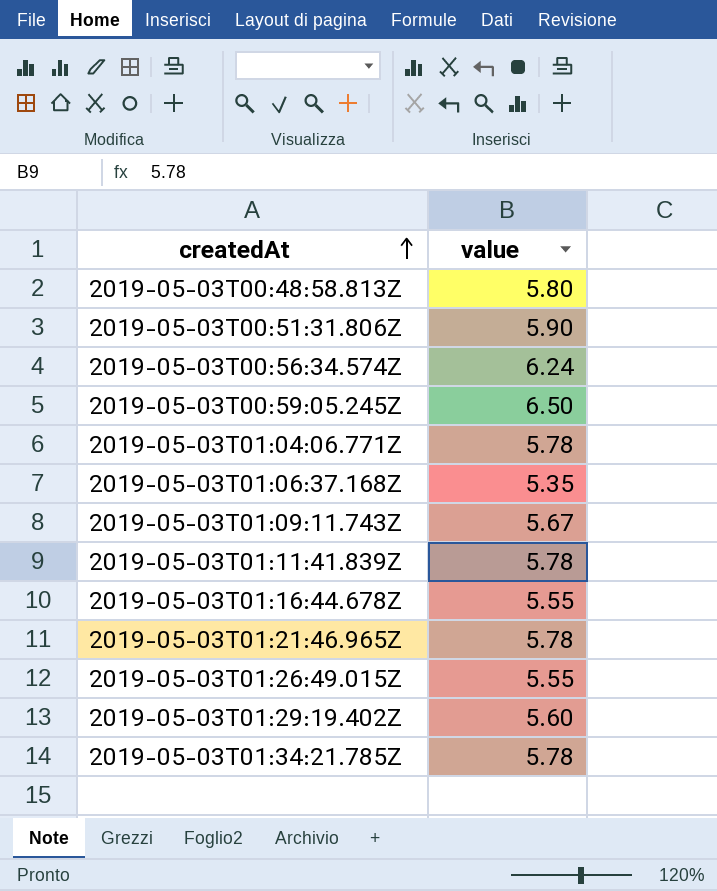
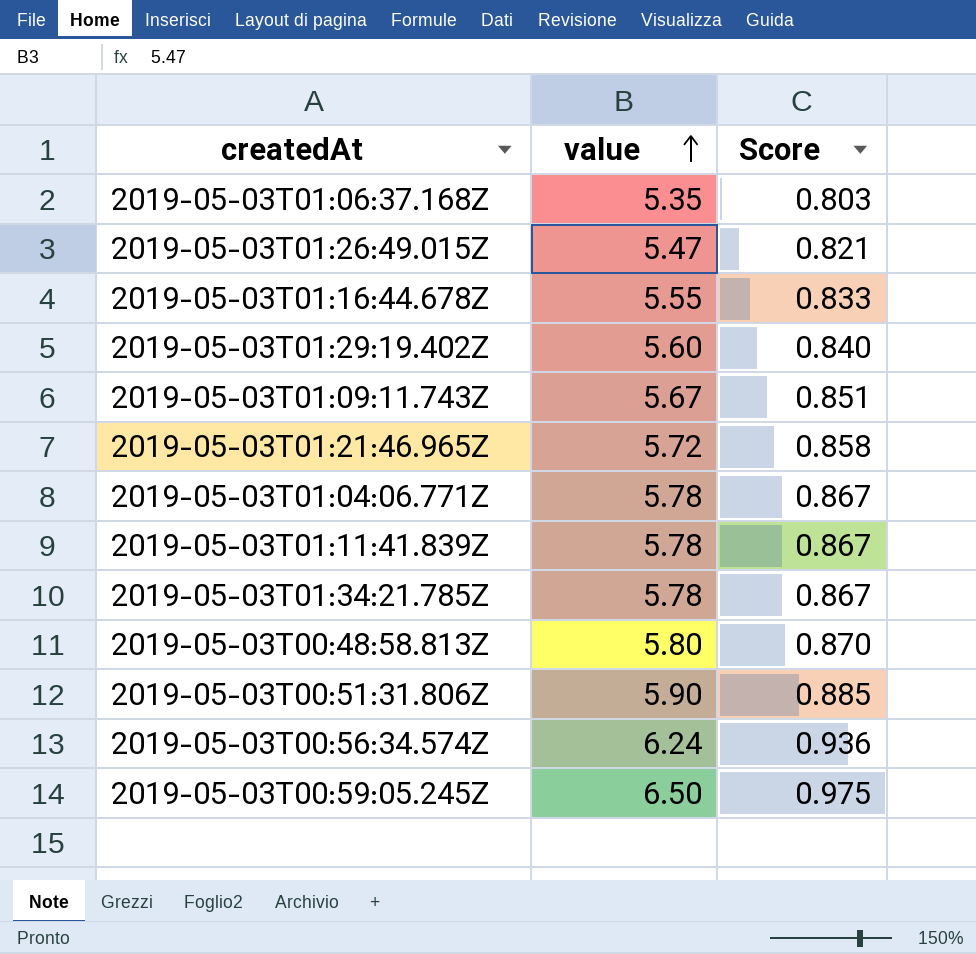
row order: createdAt ascending -> value ascending
column Score | formula: none -> [value] * 0.15
2019-05-03T01:26:49.015Z | value: 5.55 -> 5.47
2019-05-03T01:21:46.965Z | value: 5.78 -> 5.72

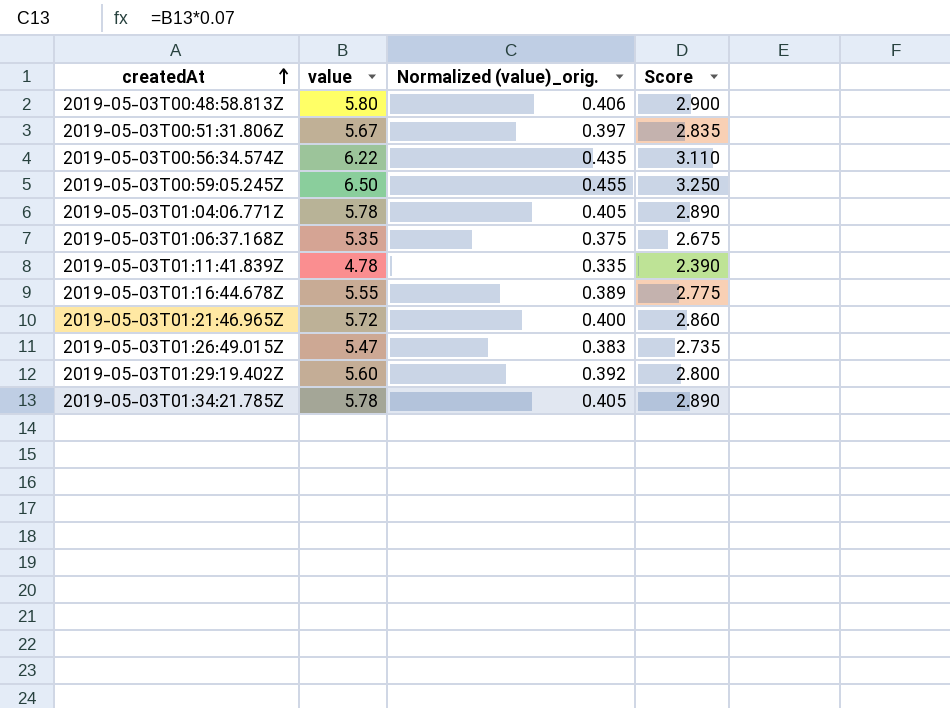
row order: value ascending -> createdAt ascending
column Normalized (value)_orig. | formula: none -> [value] * 0.07
column Score | formula: [value] * 0.15 -> [value] * 0.5
row 2019-05-03T01:09:11.743Z: 5.67 | 0.851 -> none
2019-05-03T00:51:31.806Z | value: 5.90 -> 5.67
2019-05-03T00:56:34.574Z | value: 6.24 -> 6.22
2019-05-03T01:11:41.839Z | value: 5.78 -> 4.78

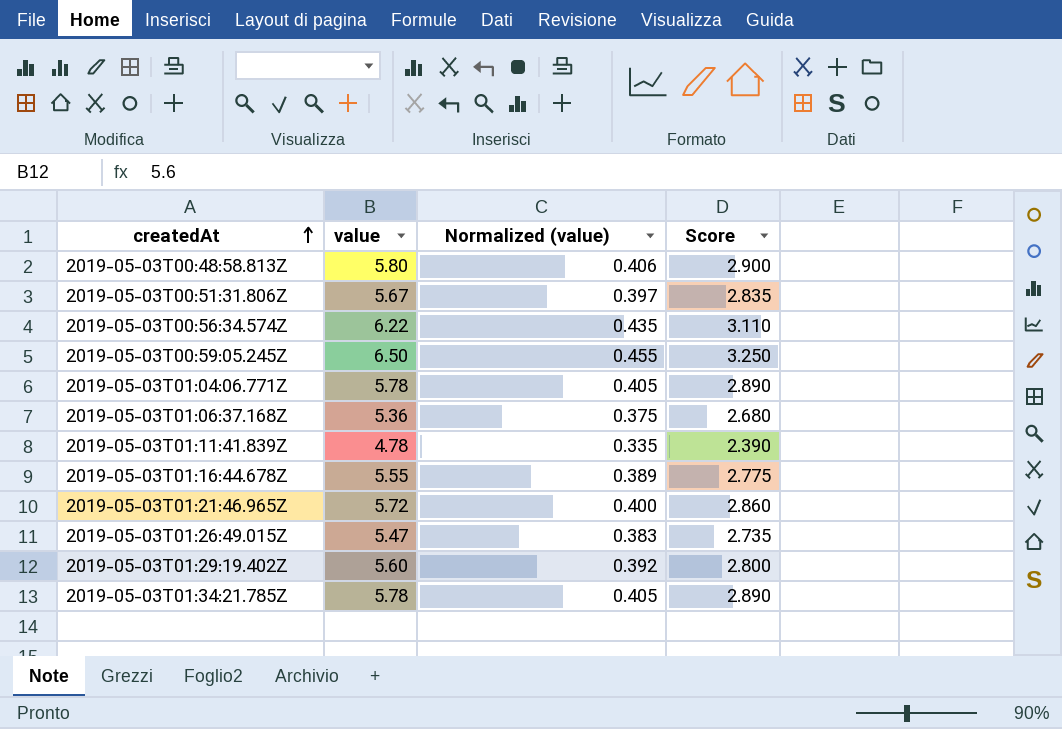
column name: Normalized (value)_orig. -> Normalized (value)
2019-05-03T01:06:37.168Z | value: 5.35 -> 5.36
2019-05-03T01:06:37.168Z | Score: 2.675 -> 2.680

